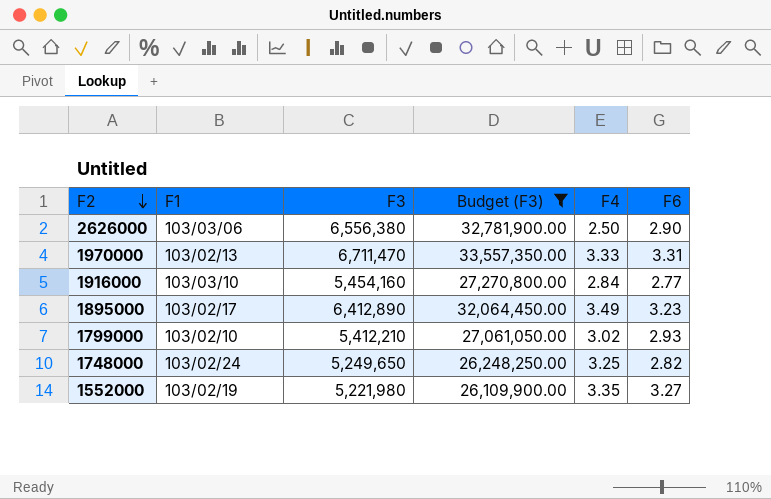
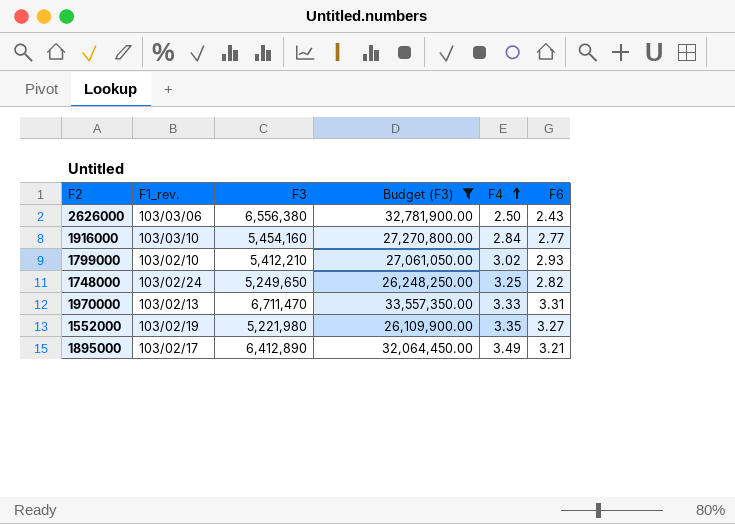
row order: F2 descending -> F4 ascending
column name: F1 -> F1_rev.
2626000 | F6: 2.90 -> 2.43
1895000 | F6: 3.23 -> 3.21

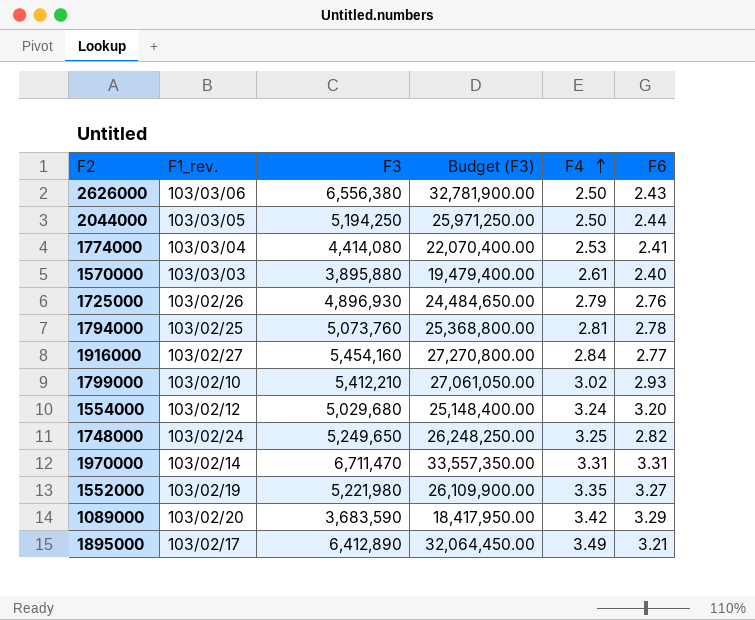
filter: Budget (F3) >= 26,109,900.00 -> none
1916000 | F1_rev.: 103/03/10 -> 103/02/27
1970000 | F1_rev.: 103/02/13 -> 103/02/14
1970000 | F4: 3.33 -> 3.31

